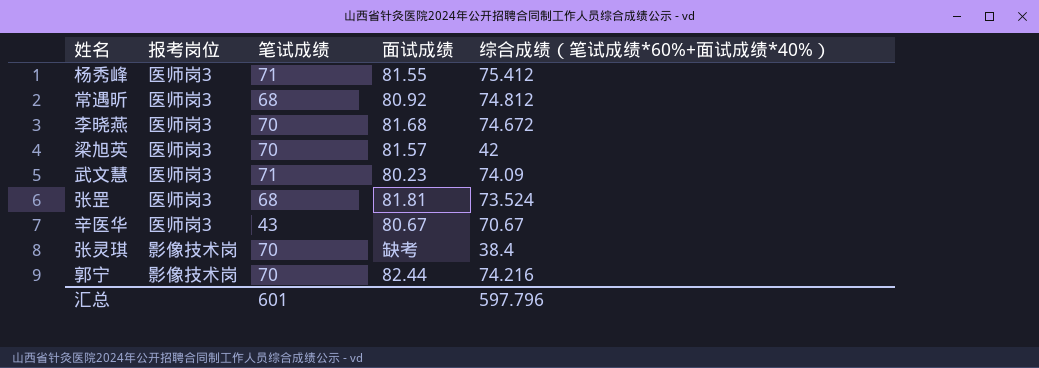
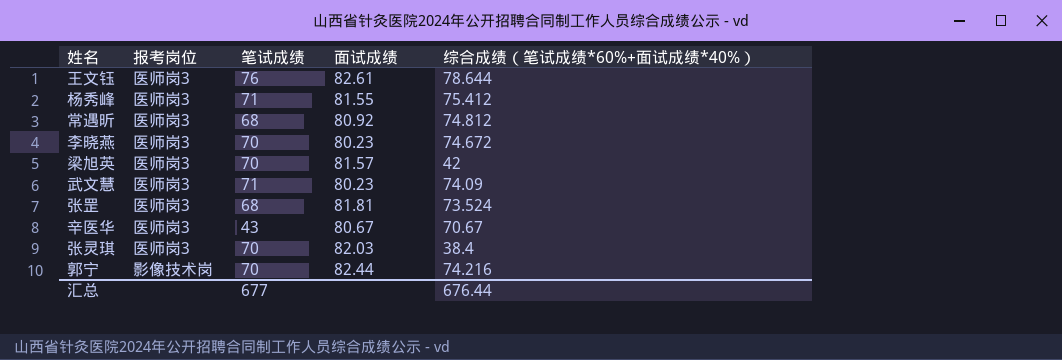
row 王文钰: none -> 医师岗3 | 76 | 82.61 | 78.644
李晓燕 | 面试成绩: 81.68 -> 80.23
张灵琪 | 报考岗位: 影像技术岗 -> 医师岗3
张灵琪 | 面试成绩: 缺考 -> 82.03
汇总 | 笔试成绩: 601 -> 677
汇总 | 综合成绩（笔试成绩*60%+面试成绩*40%）: 597.796 -> 676.44

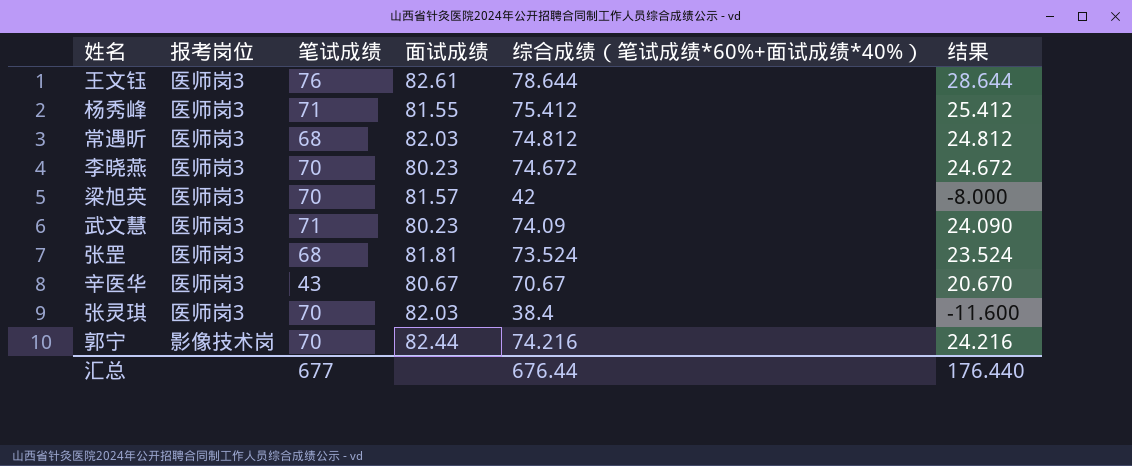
column 结果 | formula: none -> [综合成绩（笔试成绩*60%+面试成绩*40%）] - 50
常遇昕 | 面试成绩: 80.92 -> 82.03

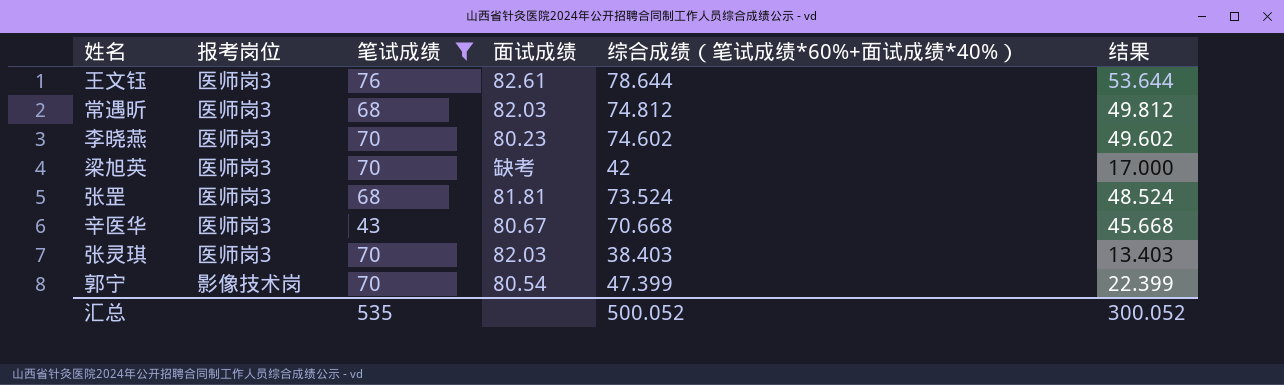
filter: none -> 笔试成绩 != 71
column 结果 | formula: [综合成绩（笔试成绩*60%+面试成绩*40%）] - 50 -> [综合成绩（笔试成绩*60%+面试成绩*40%）] - 25
李晓燕 | 综合成绩（笔试成绩*60%+面试成绩*40%）: 74.672 -> 74.602
梁旭英 | 面试成绩: 81.57 -> 缺考
辛医华 | 综合成绩（笔试成绩*60%+面试成绩*40%）: 70.67 -> 70.668
张灵琪 | 综合成绩（笔试成绩*60%+面试成绩*40%）: 38.4 -> 38.403
郭宁 | 面试成绩: 82.44 -> 80.54
郭宁 | 综合成绩（笔试成绩*60%+面试成绩*40%）: 74.216 -> 47.399
汇总 | 笔试成绩: 677 -> 535
汇总 | 综合成绩（笔试成绩*60%+面试成绩*40%）: 676.44 -> 500.052
汇总 | 结果: 176.440 -> 300.052

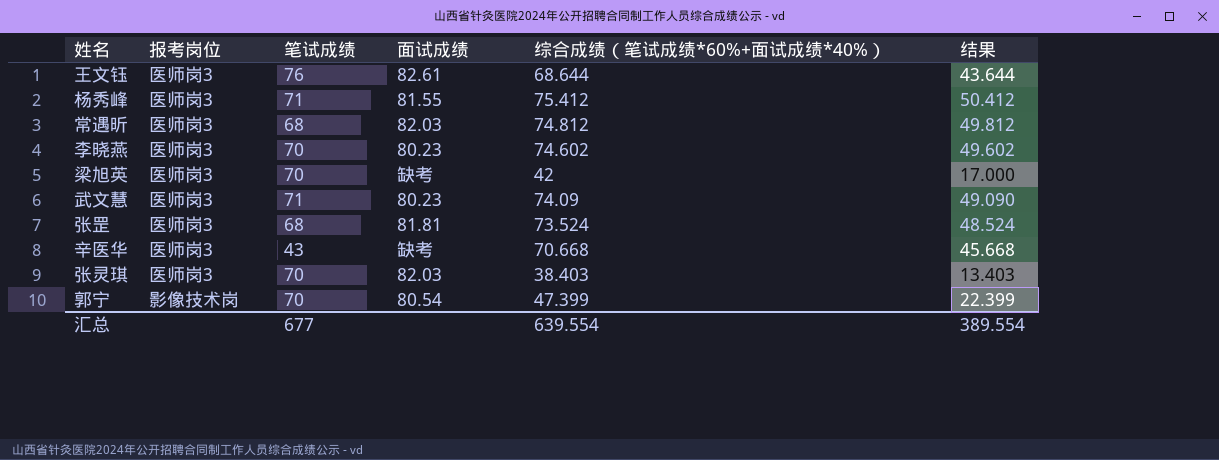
filter: 笔试成绩 != 71 -> none
王文钰 | 综合成绩（笔试成绩*60%+面试成绩*40%）: 78.644 -> 68.644
王文钰 | 结果: 53.644 -> 43.644
辛医华 | 面试成绩: 80.67 -> 缺考
汇总 | 笔试成绩: 535 -> 677
汇总 | 综合成绩（笔试成绩*60%+面试成绩*40%）: 500.052 -> 639.554
汇总 | 结果: 300.052 -> 389.554

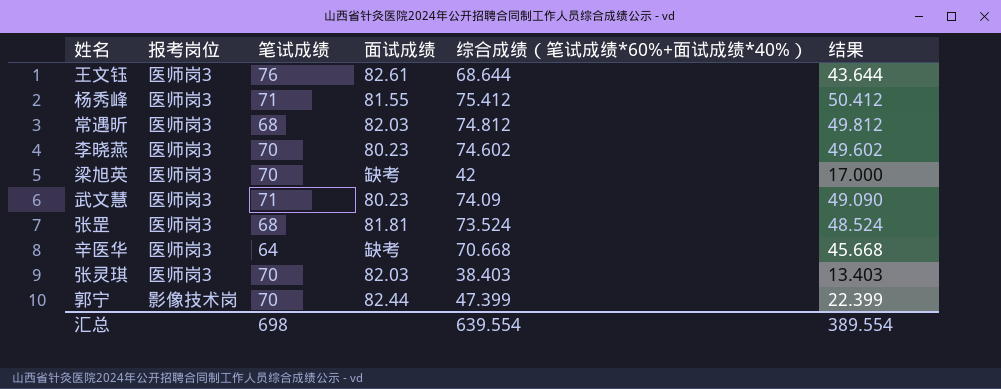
辛医华 | 笔试成绩: 43 -> 64
郭宁 | 面试成绩: 80.54 -> 82.44
汇总 | 笔试成绩: 677 -> 698

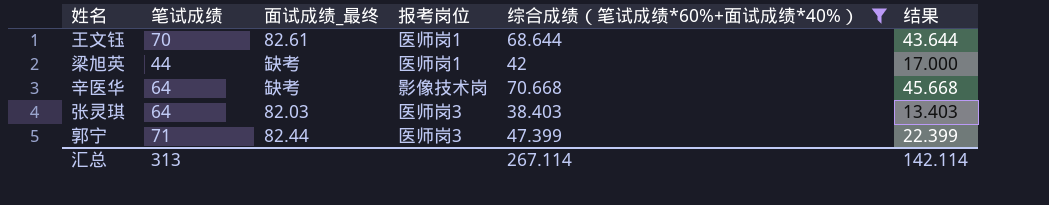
filter: none -> 综合成绩（笔试成绩*60%+面试成绩*40%） <= 70.668
column name: 面试成绩 -> 面试成绩_最终
column 报考岗位 | position: 2 -> 4
王文钰 | 笔试成绩: 76 -> 70
王文钰 | 报考岗位: 医师岗3 -> 医师岗1
梁旭英 | 笔试成绩: 70 -> 44
梁旭英 | 报考岗位: 医师岗3 -> 医师岗1
辛医华 | 报考岗位: 医师岗3 -> 影像技术岗
张灵琪 | 笔试成绩: 70 -> 64
郭宁 | 笔试成绩: 70 -> 71
郭宁 | 报考岗位: 影像技术岗 -> 医师岗3
汇总 | 笔试成绩: 698 -> 313
汇总 | 综合成绩（笔试成绩*60%+面试成绩*40%）: 639.554 -> 267.114
汇总 | 结果: 389.554 -> 142.114

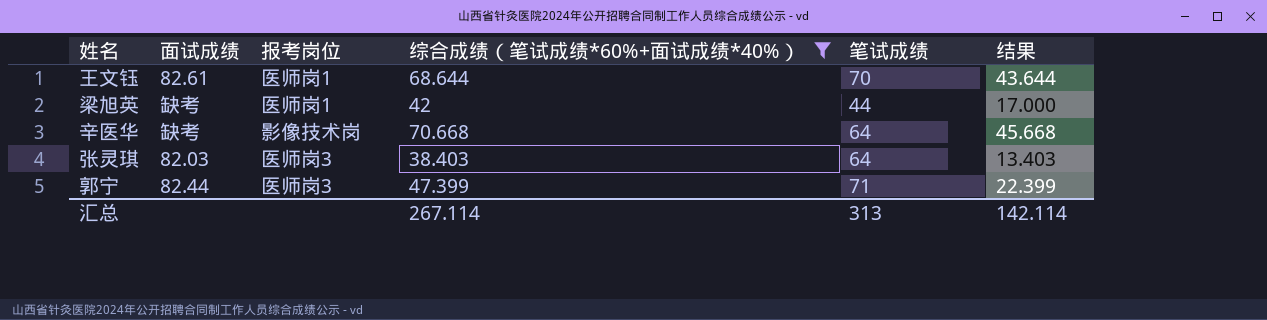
column name: 面试成绩_最终 -> 面试成绩
column 笔试成绩 | position: 2 -> 5

